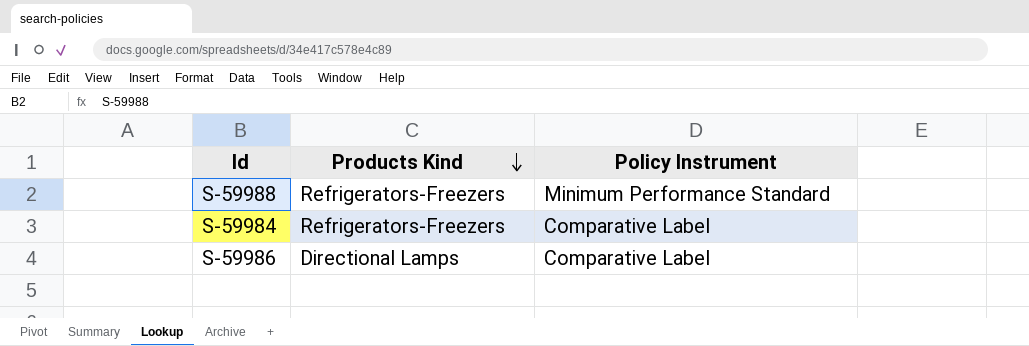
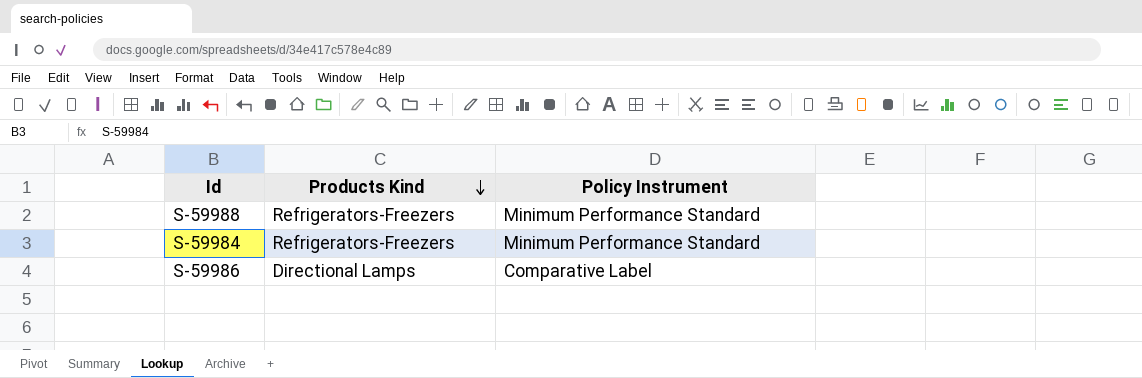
S-59984 | Policy Instrument: Comparative Label -> Minimum Performance Standard

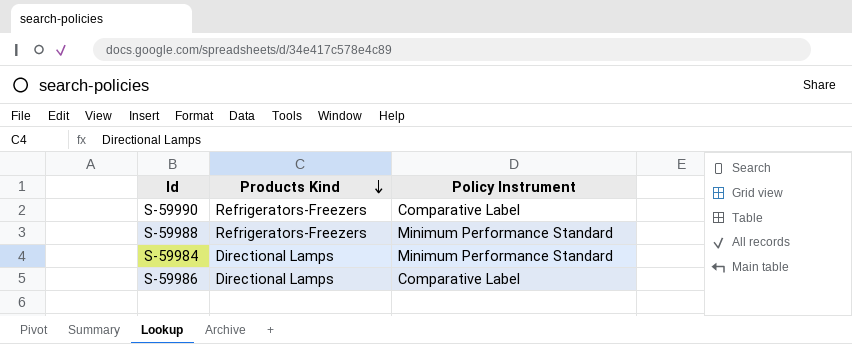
row S-59990: none -> Refrigerators-Freezers | Comparative Label
S-59984 | Products Kind: Refrigerators-Freezers -> Directional Lamps

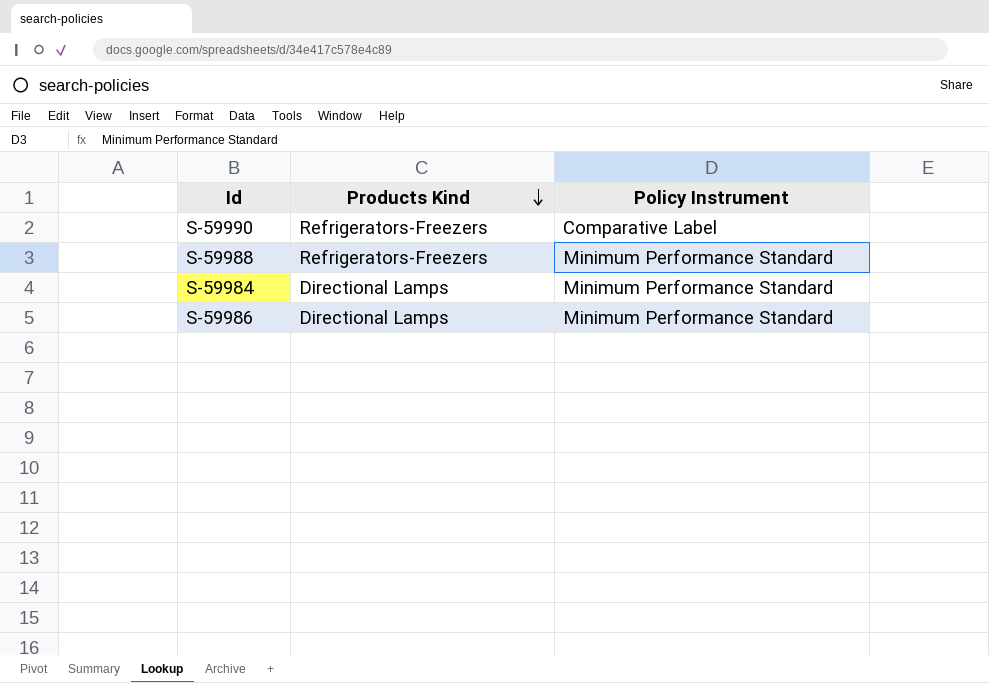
S-59986 | Policy Instrument: Comparative Label -> Minimum Performance Standard

